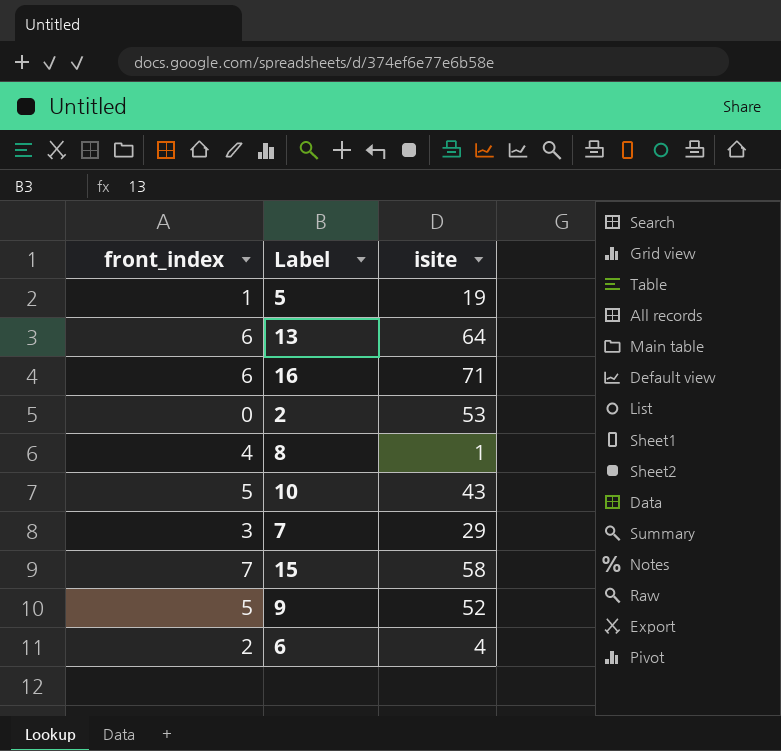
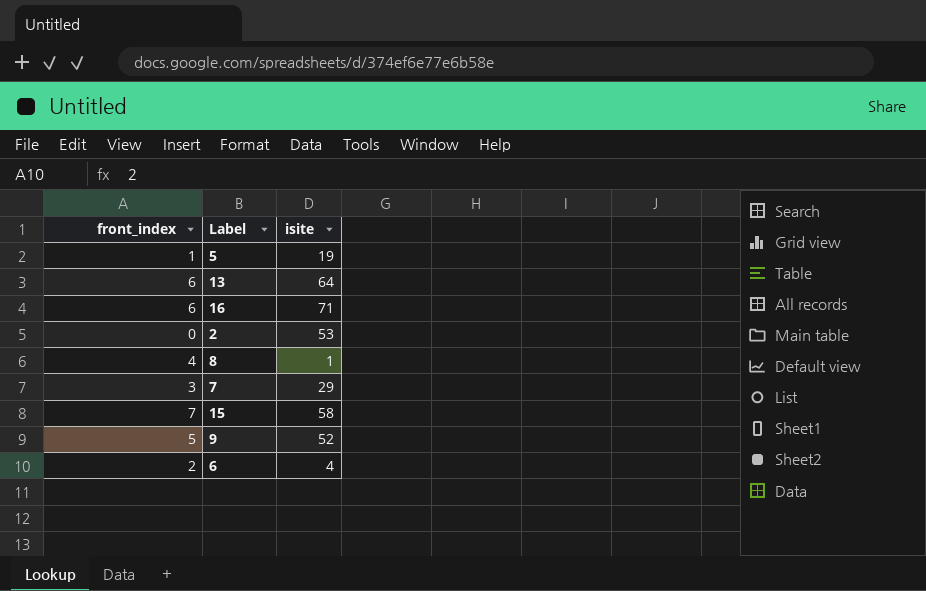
row 10: 5 | 43 -> none

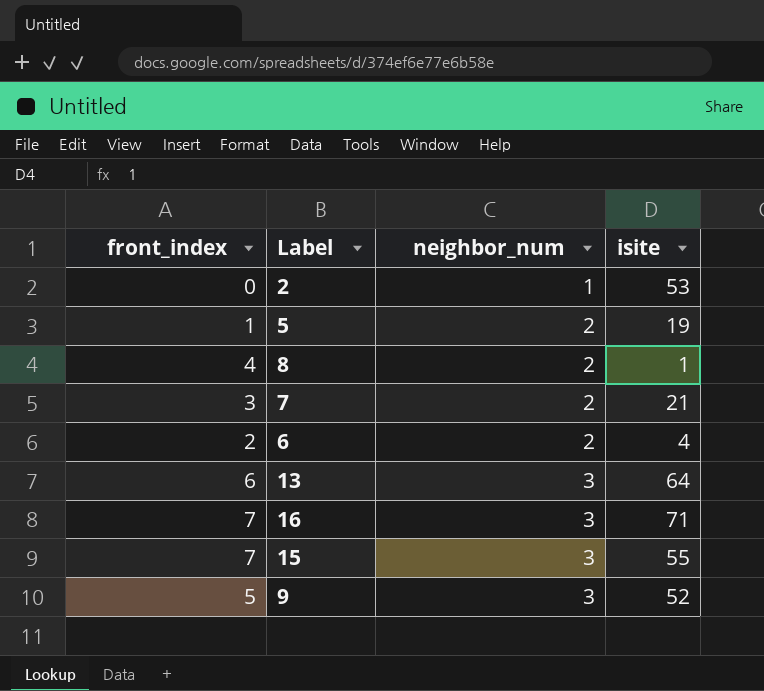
row order: none -> neighbor_num ascending
column neighbor_num | position: none -> 3
7 | isite: 29 -> 21
16 | front_index: 6 -> 7
15 | isite: 58 -> 55

